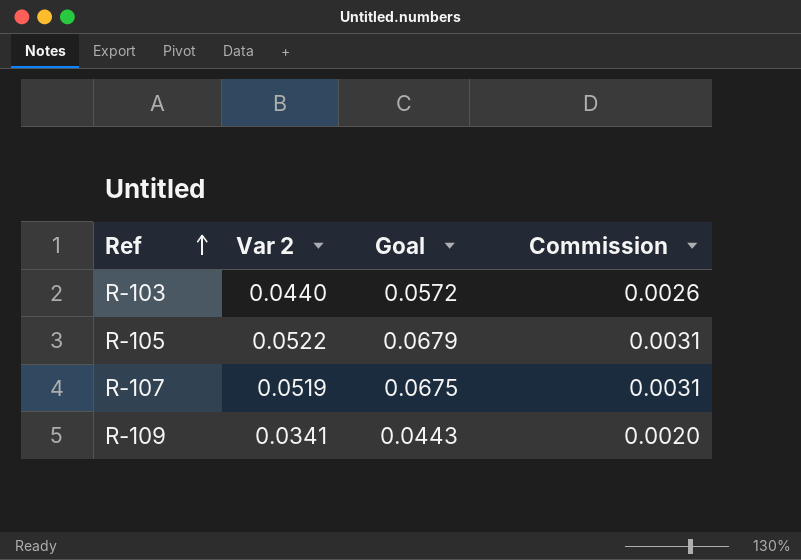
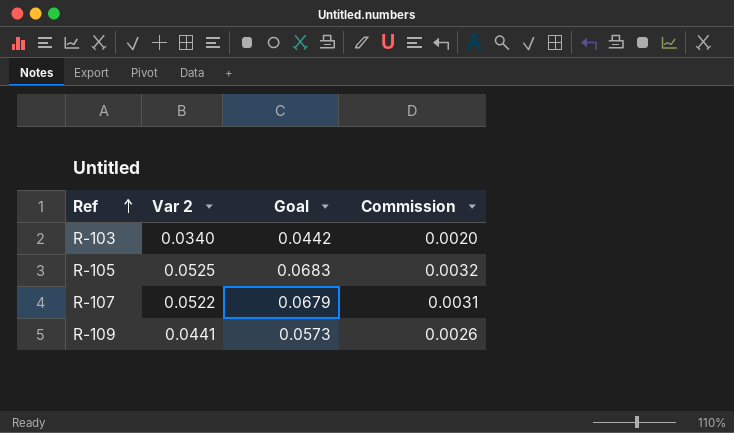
R-103 | Var 2: 0.0440 -> 0.0340
R-103 | Goal: 0.0572 -> 0.0442
R-103 | Commission: 0.0026 -> 0.0020
R-105 | Var 2: 0.0522 -> 0.0525
R-105 | Goal: 0.0679 -> 0.0683
R-105 | Commission: 0.0031 -> 0.0032
R-107 | Var 2: 0.0519 -> 0.0522
R-107 | Goal: 0.0675 -> 0.0679
R-109 | Var 2: 0.0341 -> 0.0441
R-109 | Goal: 0.0443 -> 0.0573
R-109 | Commission: 0.0020 -> 0.0026

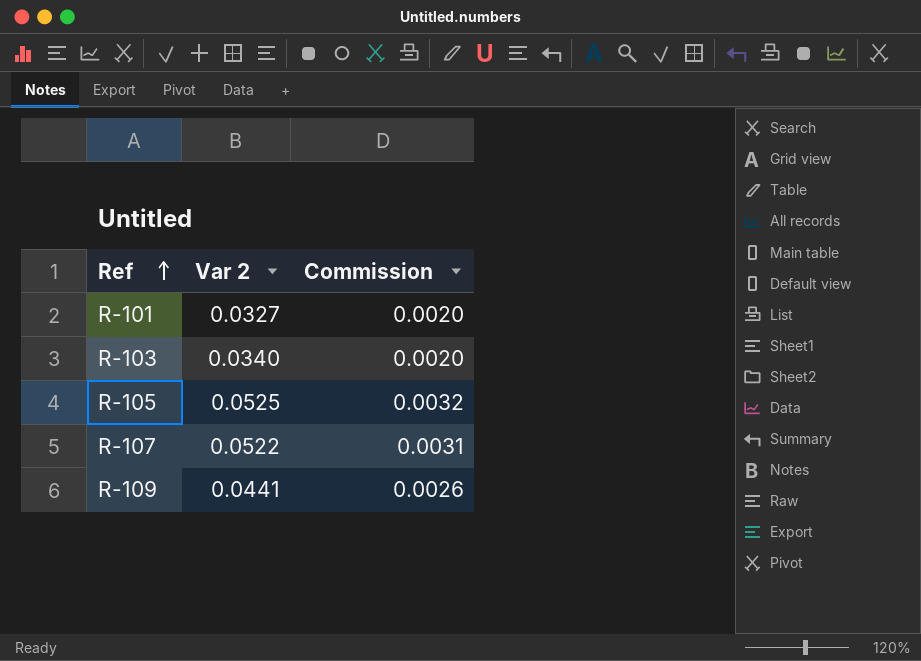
column Goal | formula: [Var 2] * 1.3 -> none
row R-101: none -> 0.0327 | 0.0020

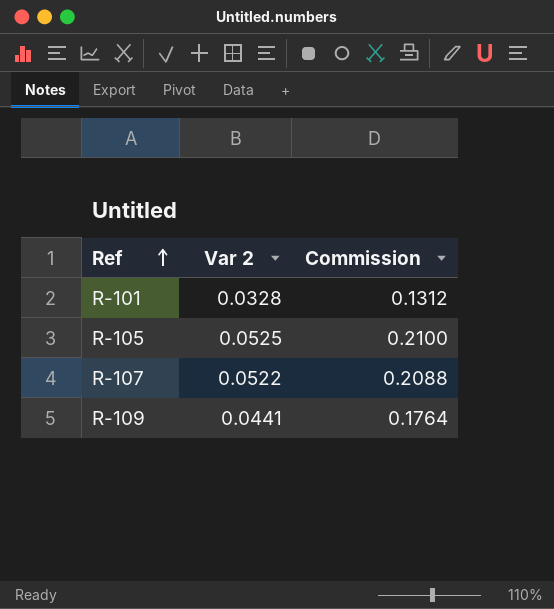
column Commission | formula: [Var 2] * 0.06 -> [Var 2] * 4
row R-103: 0.0340 | 0.0020 -> none
R-101 | Var 2: 0.0327 -> 0.0328

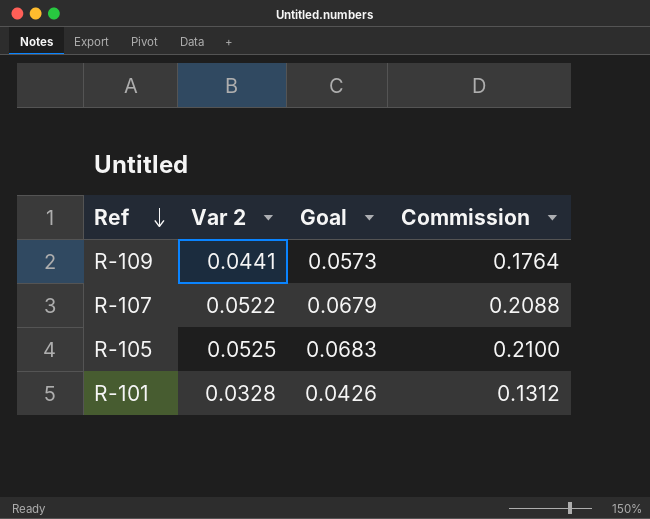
row order: Ref ascending -> Ref descending
column Goal | formula: none -> [Var 2] * 1.3

